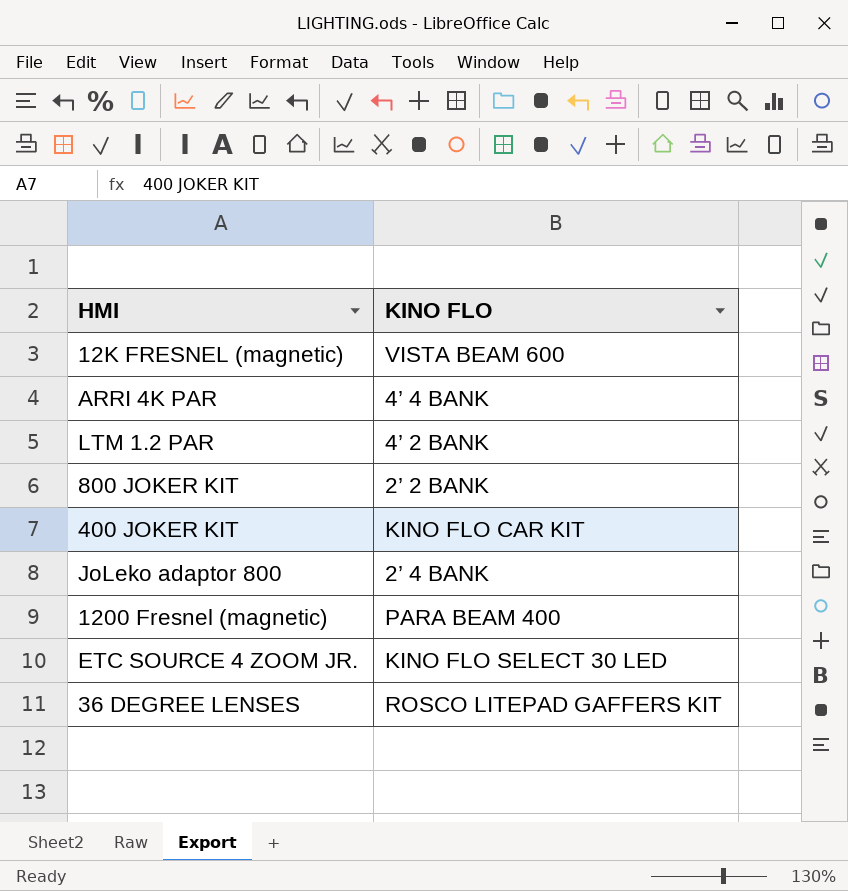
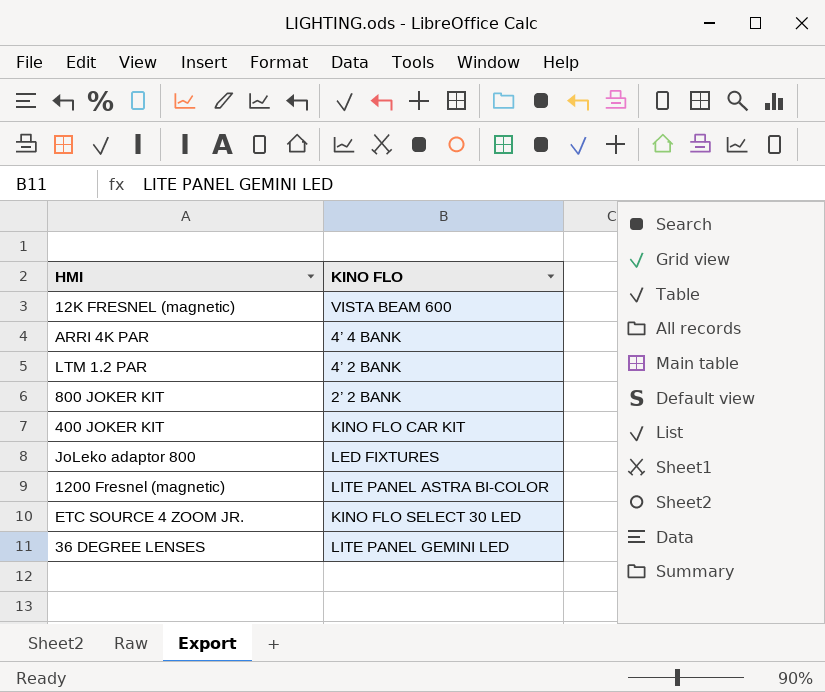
JoLeko adaptor 800 | KINO FLO: 2’ 4 BANK -> LED FIXTURES
1200 Fresnel (magnetic) | KINO FLO: PARA BEAM 400 -> LITE PANEL ASTRA BI-COLOR
36 DEGREE LENSES | KINO FLO: ROSCO LITEPAD GAFFERS KIT -> LITE PANEL GEMINI LED

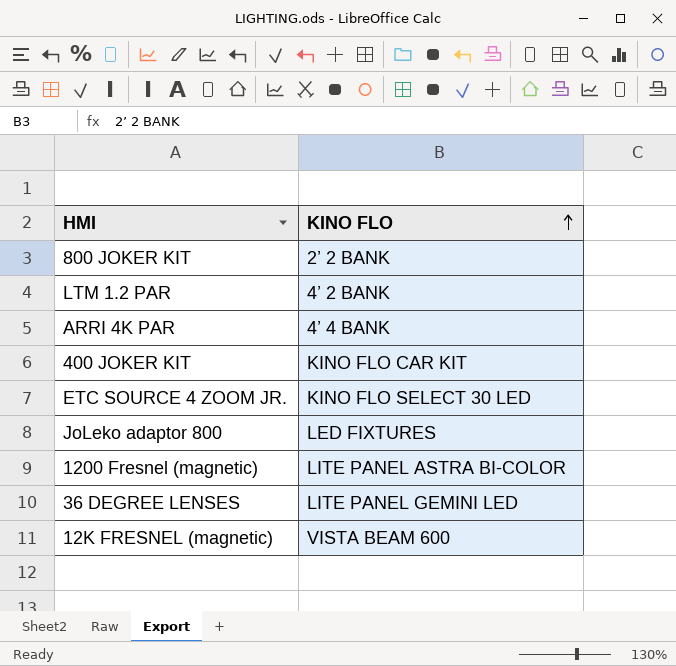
row order: none -> KINO FLO ascending

